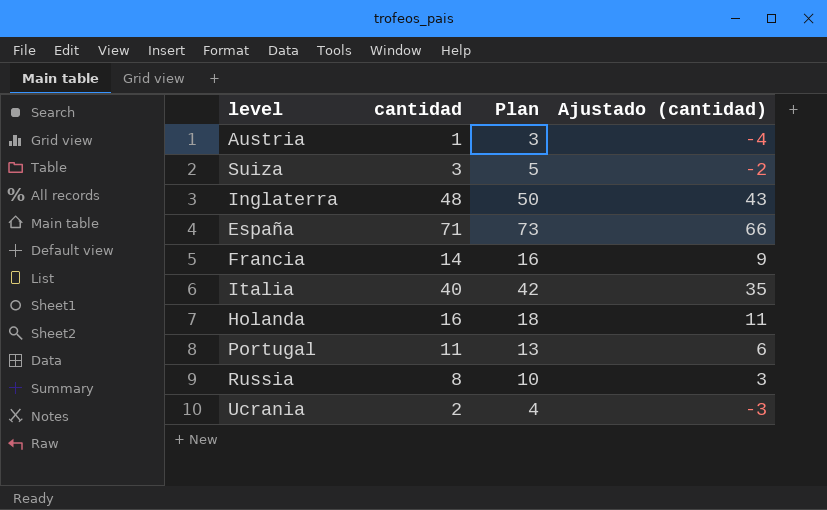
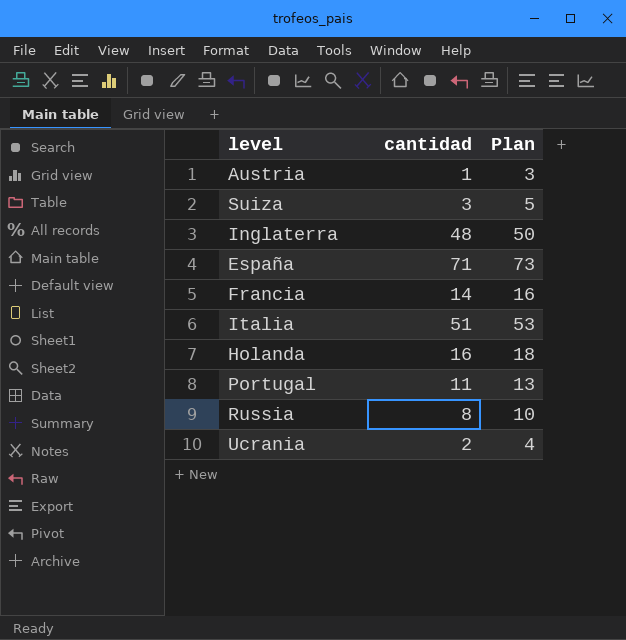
column Ajustado (cantidad) | formula: [cantidad] - 5 -> none
Italia | cantidad: 40 -> 51
Italia | Plan: 42 -> 53

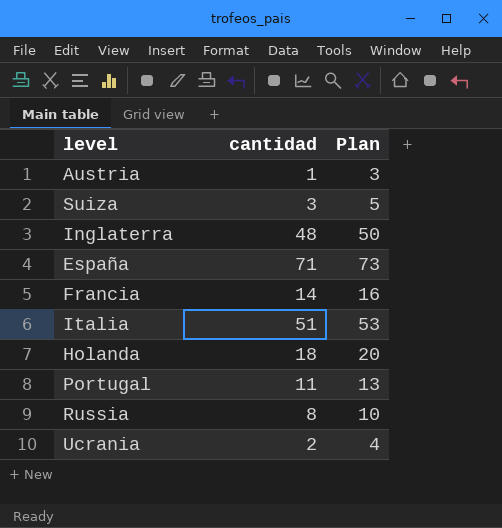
Holanda | cantidad: 16 -> 18
Holanda | Plan: 18 -> 20

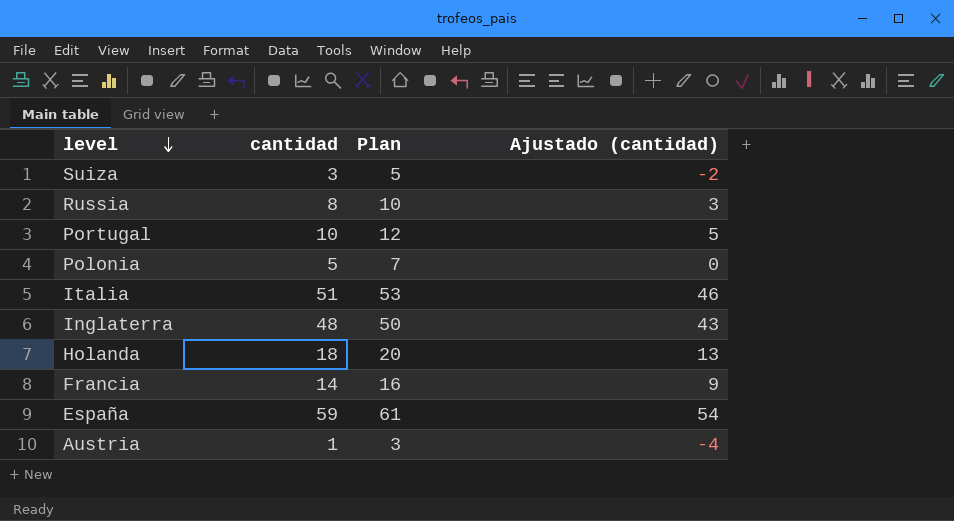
row order: none -> level descending
column Ajustado (cantidad) | formula: none -> [cantidad] - 5
row Ucrania: 2 | 4 -> none
Portugal | cantidad: 11 -> 10
Portugal | Plan: 13 -> 12
row Polonia: none -> 5 | 7 | 0
España | cantidad: 71 -> 59
España | Plan: 73 -> 61

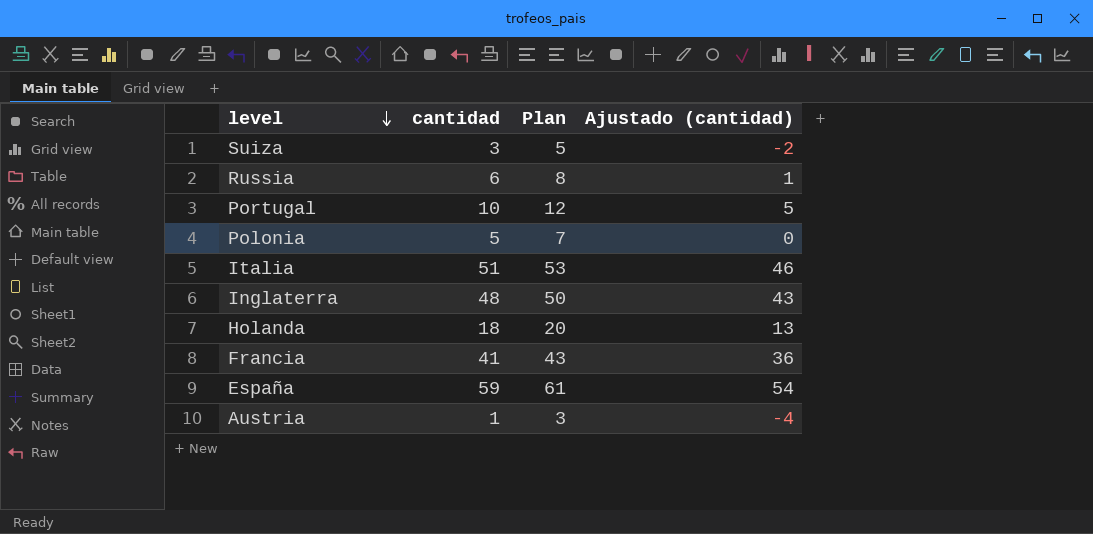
Russia | cantidad: 8 -> 6
Russia | Plan: 10 -> 8
Russia | Ajustado (cantidad): 3 -> 1
Francia | cantidad: 14 -> 41
Francia | Plan: 16 -> 43
Francia | Ajustado (cantidad): 9 -> 36

